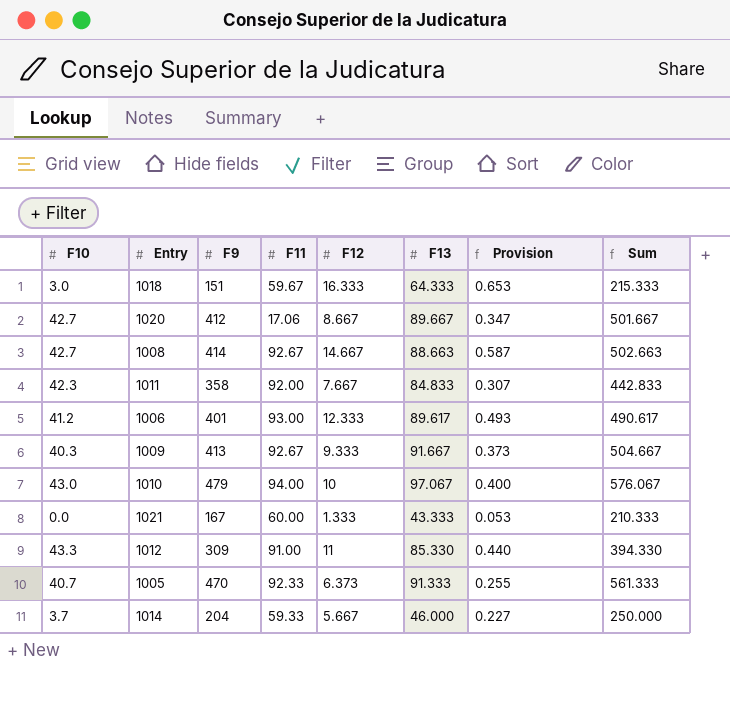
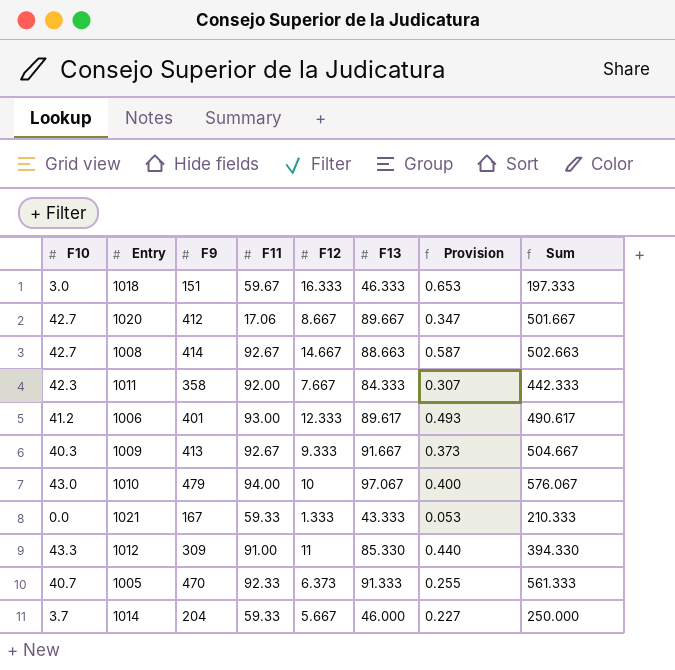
1018 | F13: 64.333 -> 46.333
1018 | Sum: 215.333 -> 197.333
1011 | F13: 84.833 -> 84.333
1011 | Sum: 442.833 -> 442.333
1021 | F11: 60.00 -> 59.33

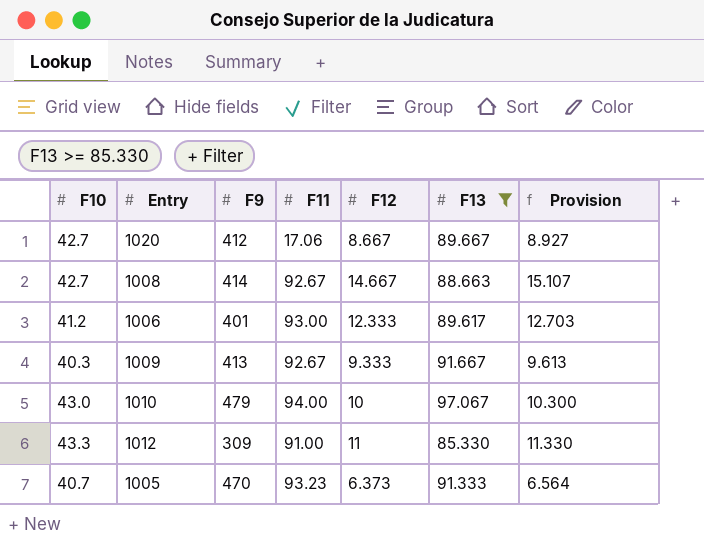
filter: none -> F13 >= 85.330
column Sum | formula: [F9] + [F13] -> none
column Provision | formula: [F12] * 0.04 -> [F12] * 1.03
1005 | F11: 92.33 -> 93.23

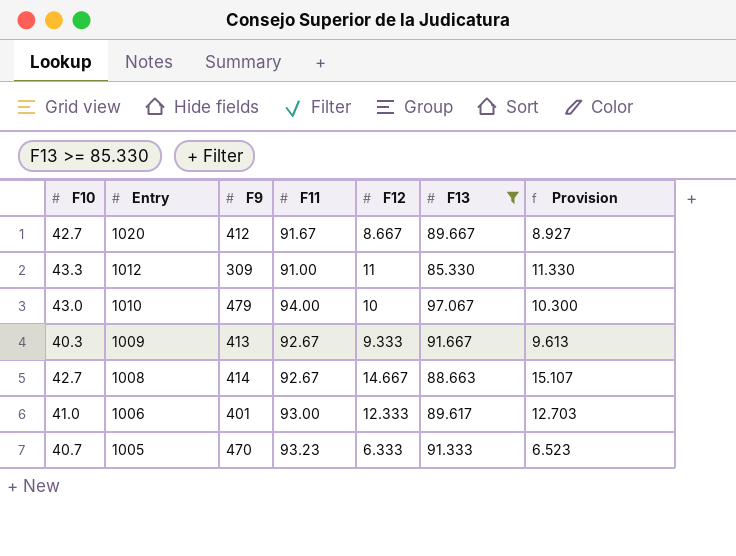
row order: none -> Entry descending
1020 | F11: 17.06 -> 91.67
1006 | F10: 41.2 -> 41.0
1005 | F12: 6.373 -> 6.333
1005 | Provision: 6.564 -> 6.523

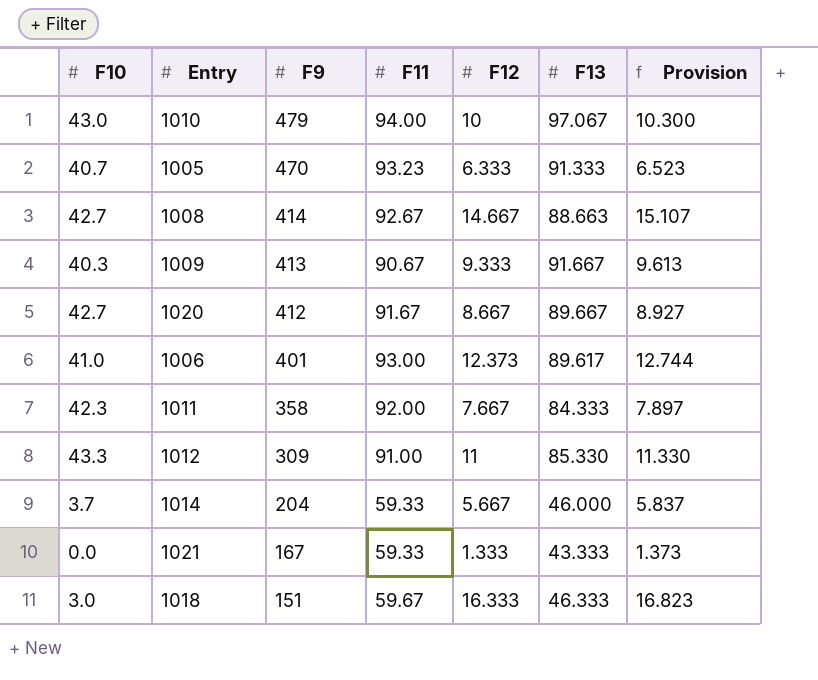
filter: F13 >= 85.330 -> none
row order: Entry descending -> F9 descending
1009 | F11: 92.67 -> 90.67
1006 | F12: 12.333 -> 12.373
1006 | Provision: 12.703 -> 12.744

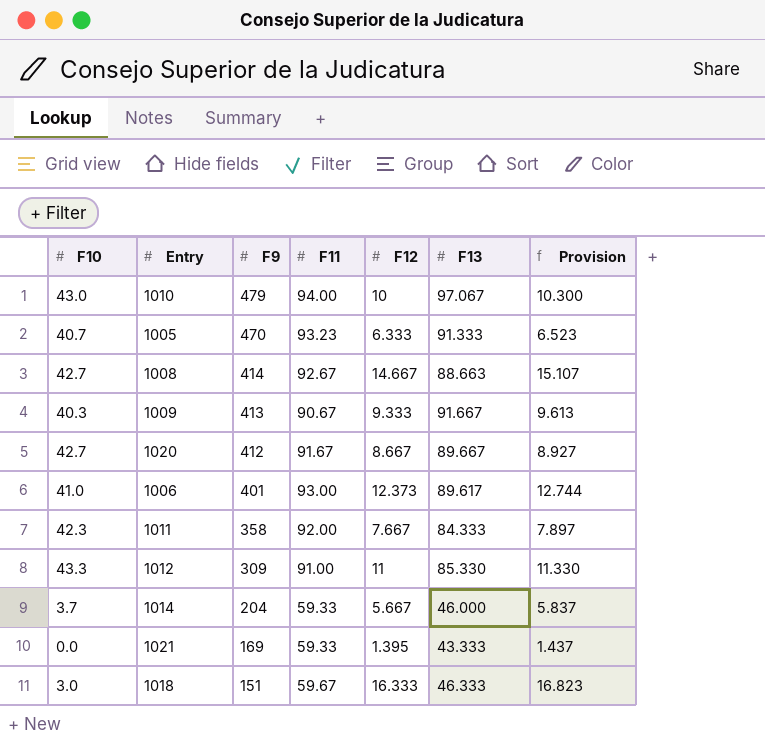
1021 | F9: 167 -> 169
1021 | F12: 1.333 -> 1.395
1021 | Provision: 1.373 -> 1.437

